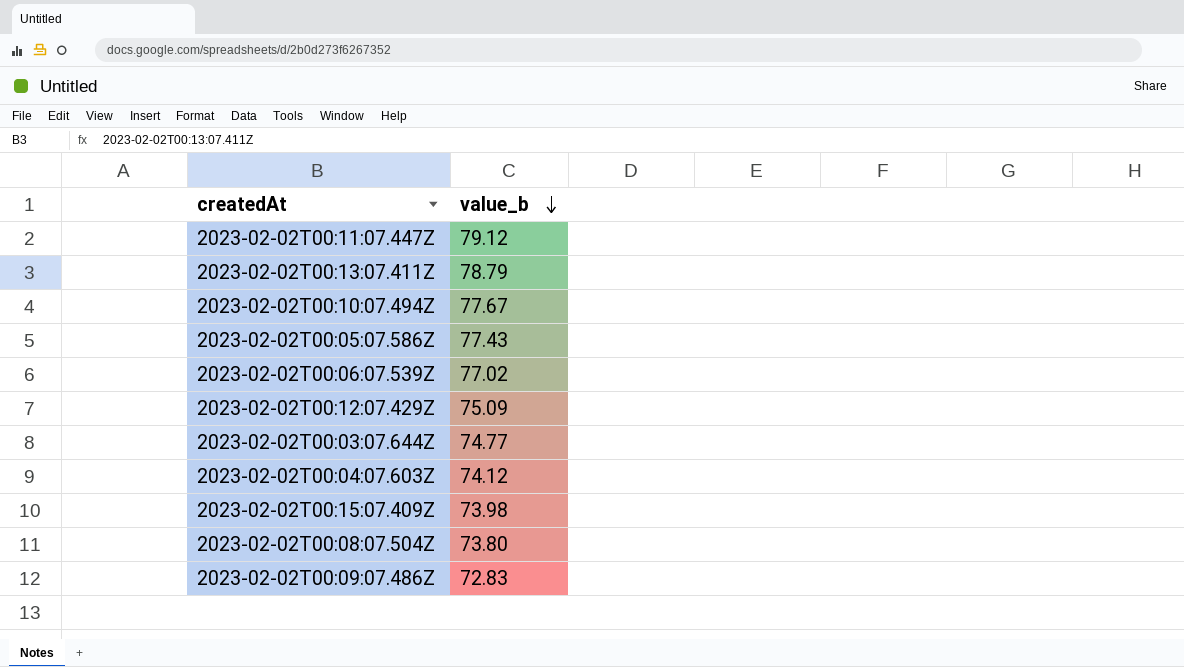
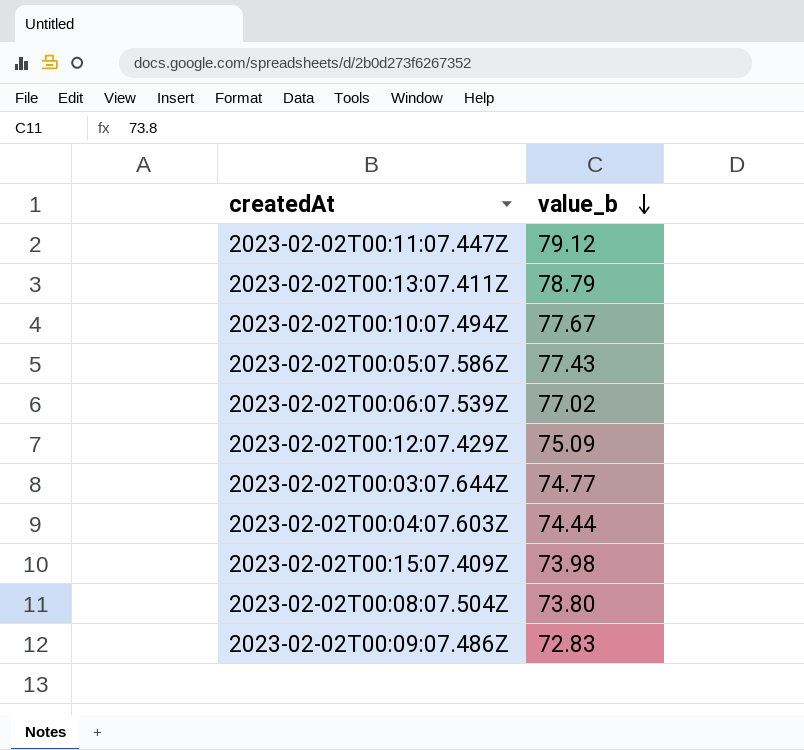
2023-02-02T00:04:07.603Z | value_b: 74.12 -> 74.44

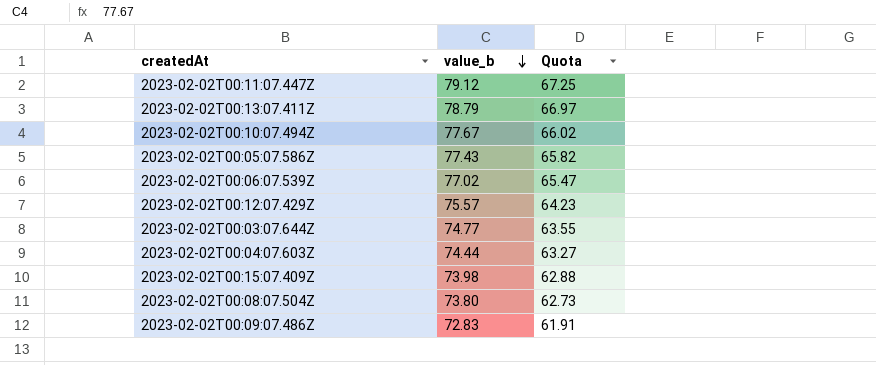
column Quota | formula: none -> [value_b] * 0.85
2023-02-02T00:12:07.429Z | value_b: 75.09 -> 75.57

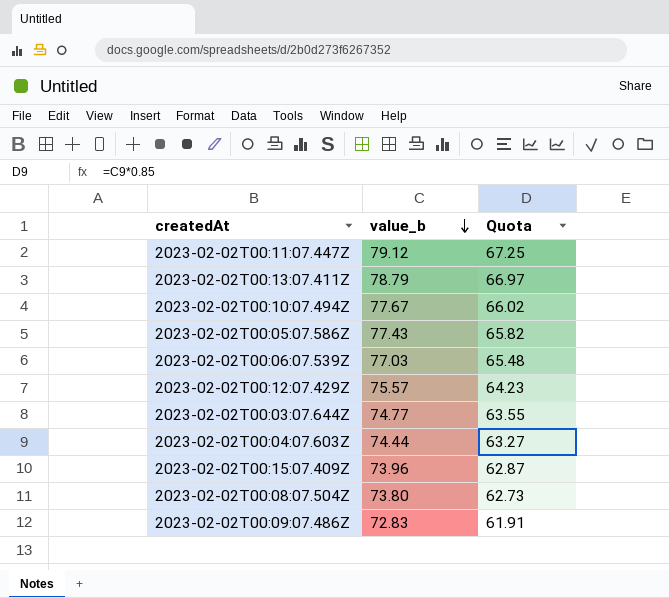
2023-02-02T00:06:07.539Z | value_b: 77.02 -> 77.03
2023-02-02T00:06:07.539Z | Quota: 65.47 -> 65.48
2023-02-02T00:15:07.409Z | value_b: 73.98 -> 73.96
2023-02-02T00:15:07.409Z | Quota: 62.88 -> 62.87

